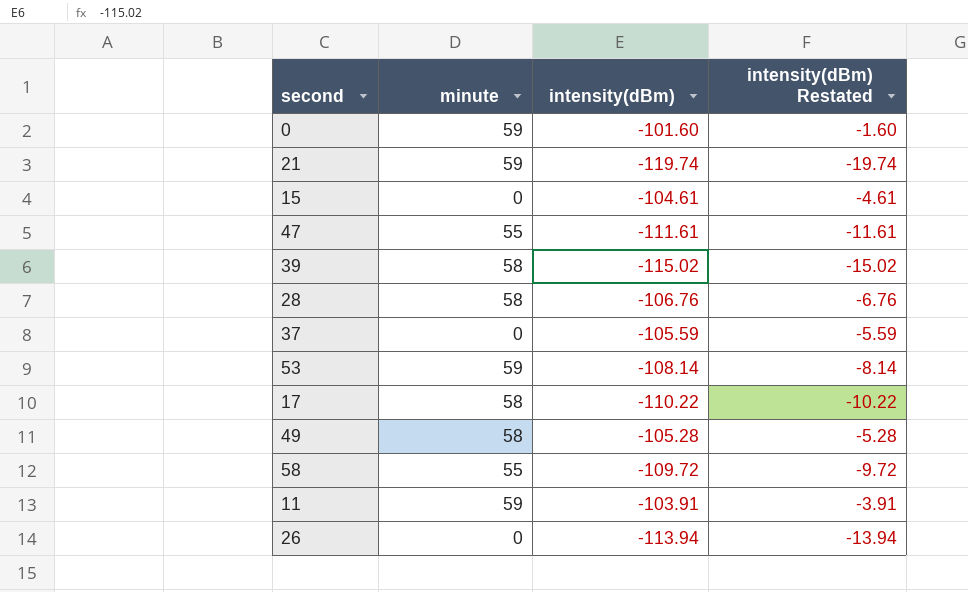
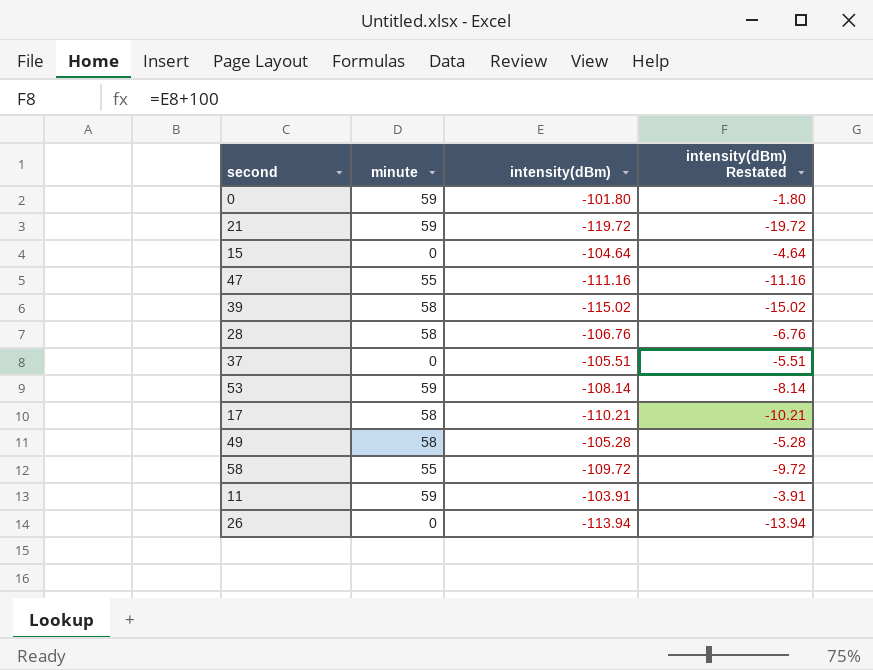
0 | intensity(dBm): -101.60 -> -101.80
0 | intensity(dBm) Restated: -1.60 -> -1.80
21 | intensity(dBm): -119.74 -> -119.72
21 | intensity(dBm) Restated: -19.74 -> -19.72
15 | intensity(dBm): -104.61 -> -104.64
15 | intensity(dBm) Restated: -4.61 -> -4.64
47 | intensity(dBm): -111.61 -> -111.16
47 | intensity(dBm) Restated: -11.61 -> -11.16
37 | intensity(dBm): -105.59 -> -105.51
37 | intensity(dBm) Restated: -5.59 -> -5.51
17 | intensity(dBm): -110.22 -> -110.21
17 | intensity(dBm) Restated: -10.22 -> -10.21

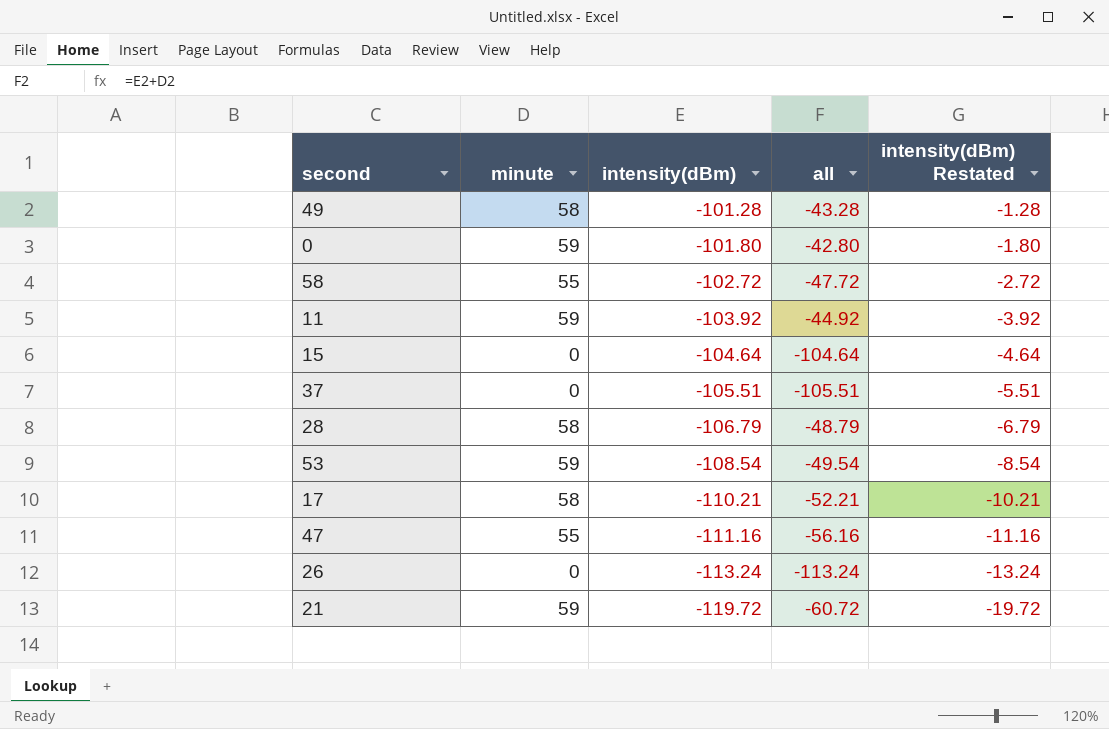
row order: none -> intensity(dBm) descending
column all | formula: none -> [minute] + [intensity(dBm)]
row 39: 58 | -115.02 | -15.02 -> none
49 | intensity(dBm): -105.28 -> -101.28
49 | intensity(dBm) Restated: -5.28 -> -1.28
58 | intensity(dBm): -109.72 -> -102.72
58 | intensity(dBm) Restated: -9.72 -> -2.72
11 | intensity(dBm): -103.91 -> -103.92
11 | intensity(dBm) Restated: -3.91 -> -3.92
28 | intensity(dBm): -106.76 -> -106.79
28 | intensity(dBm) Restated: -6.76 -> -6.79
53 | intensity(dBm): -108.14 -> -108.54
53 | intensity(dBm) Restated: -8.14 -> -8.54
26 | intensity(dBm): -113.94 -> -113.24
26 | intensity(dBm) Restated: -13.94 -> -13.24

